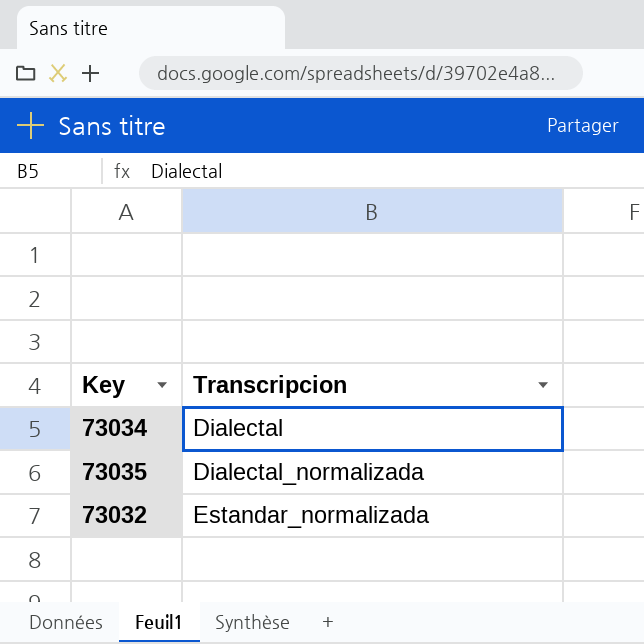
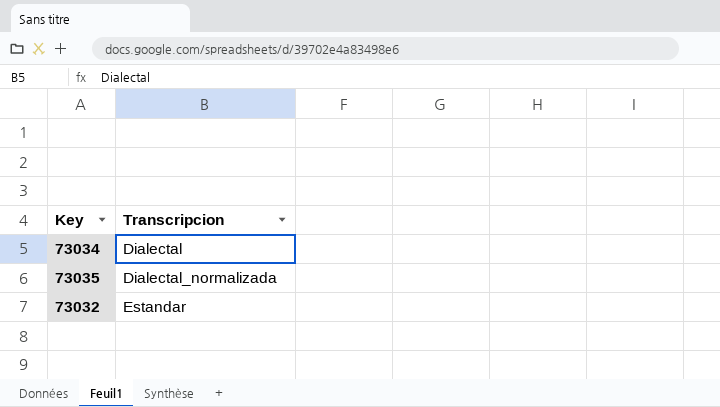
73032 | Transcripcion: Estandar_normalizada -> Estandar

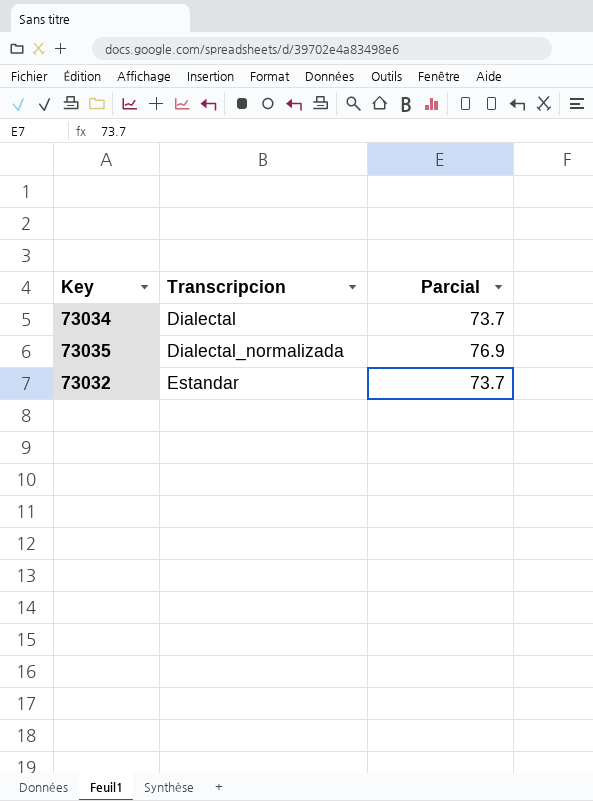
column Parcial | position: none -> 3

